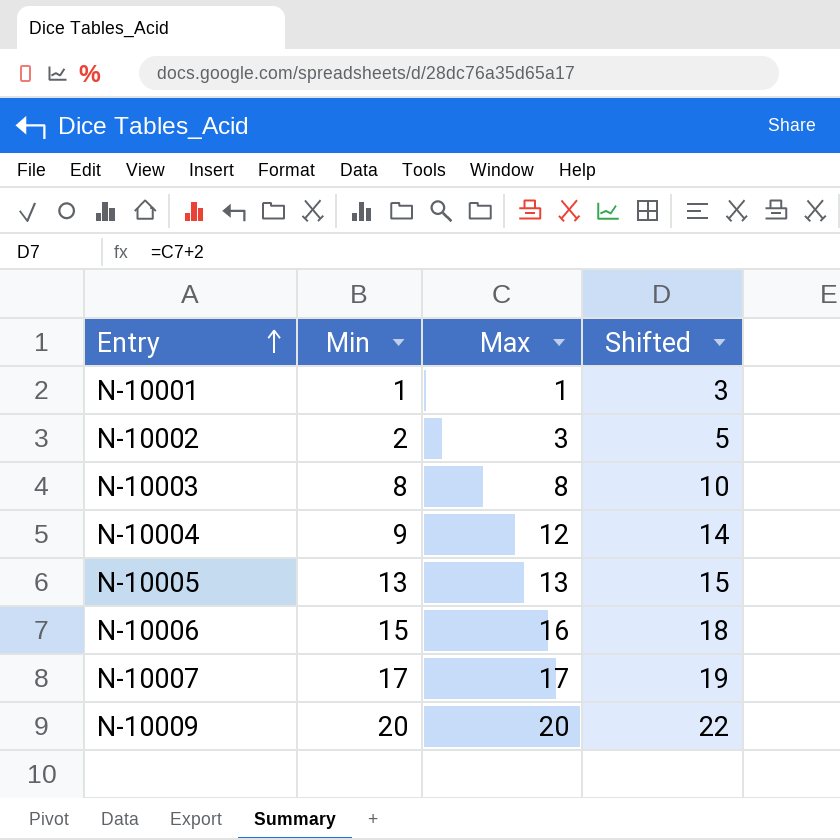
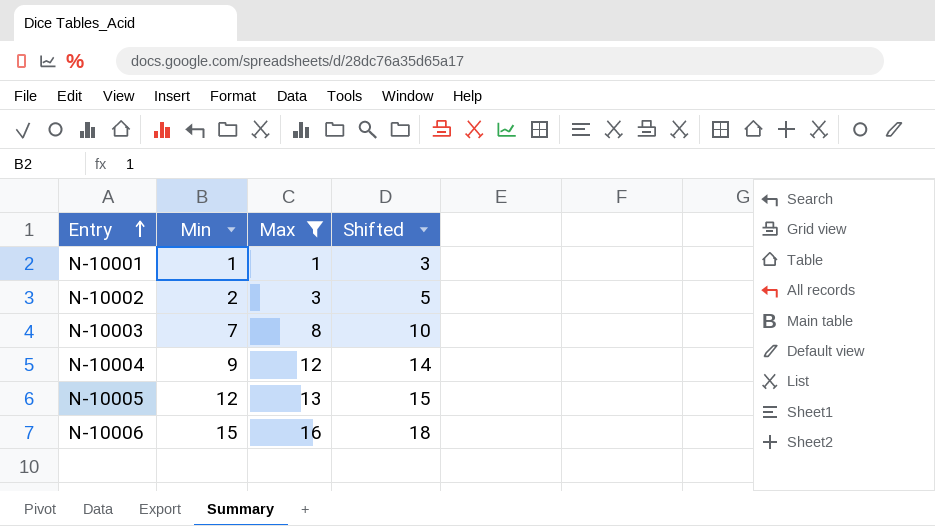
filter: none -> Max <= 16
N-10003 | Min: 8 -> 7
N-10005 | Min: 13 -> 12

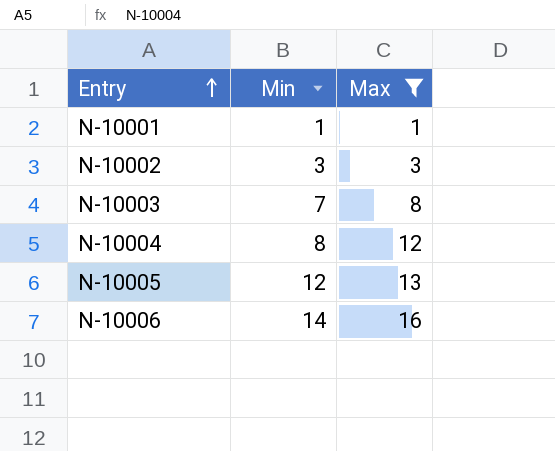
column Shifted | formula: [Max] + 2 -> none
N-10002 | Min: 2 -> 3
N-10004 | Min: 9 -> 8
N-10006 | Min: 15 -> 14

